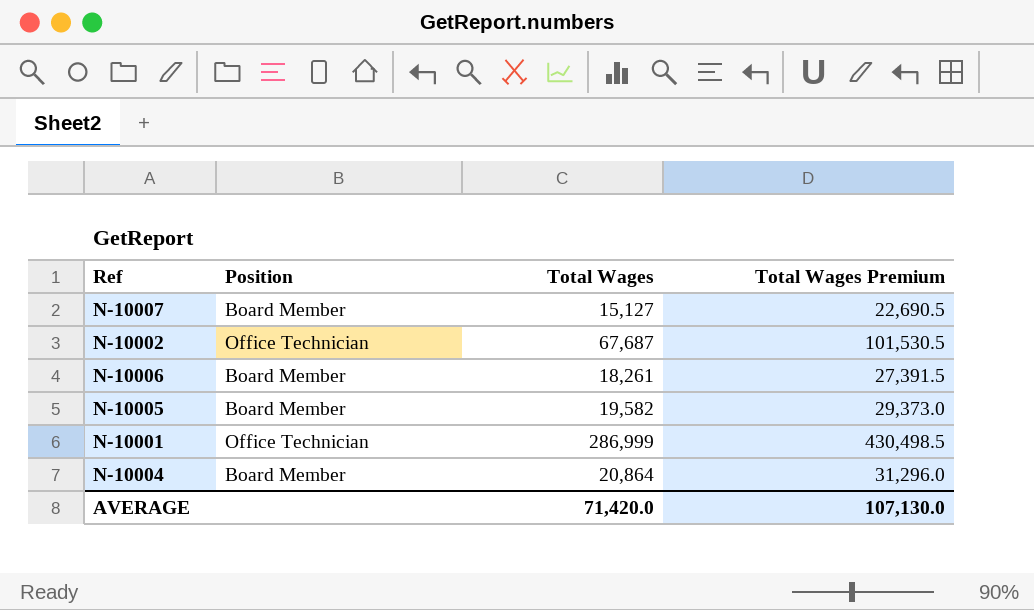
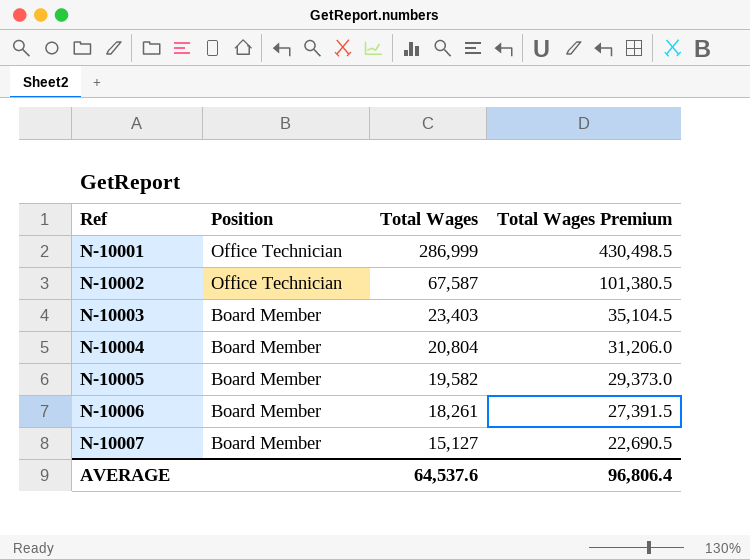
row order: none -> Ref ascending
N-10002 | Total Wages: 67,687 -> 67,587
N-10002 | Total Wages Premium: 101,530.5 -> 101,380.5
row N-10003: none -> Board Member | 23,403 | 35,104.5
N-10004 | Total Wages: 20,864 -> 20,804
N-10004 | Total Wages Premium: 31,296.0 -> 31,206.0
AVERAGE | Total Wages: 71,420.0 -> 64,537.6
AVERAGE | Total Wages Premium: 107,130.0 -> 96,806.4

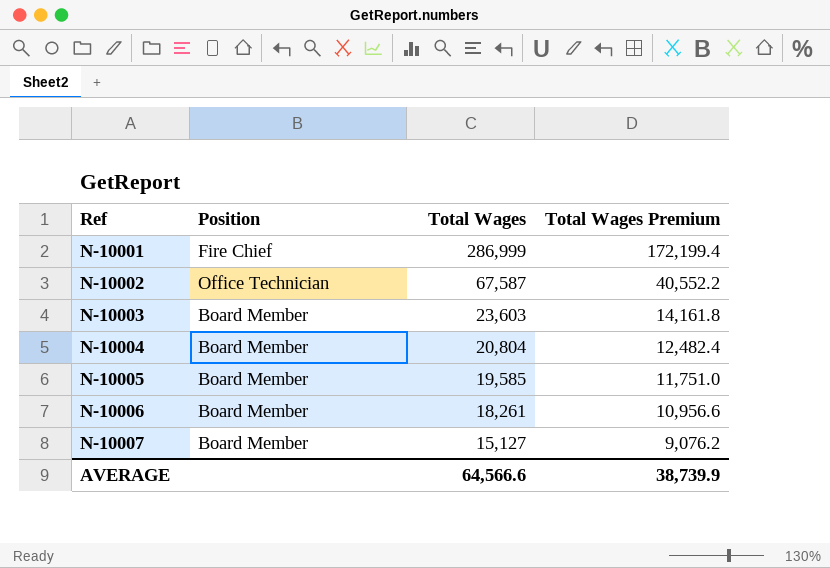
column Total Wages Premium | formula: [Total Wages] * 1.5 -> [Total Wages] * 0.6
N-10001 | Position: Office Technician -> Fire Chief
N-10003 | Total Wages: 23,403 -> 23,603
N-10005 | Total Wages: 19,582 -> 19,585
AVERAGE | Total Wages: 64,537.6 -> 64,566.6
AVERAGE | Total Wages Premium: 96,806.4 -> 38,739.9

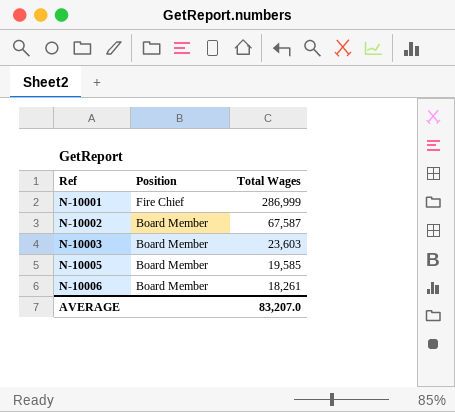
column Total Wages Premium | formula: [Total Wages] * 0.6 -> none
row N-10004: Board Member | 20,804 | 12,482.4 -> none
row N-10007: Board Member | 15,127 | 9,076.2 -> none
N-10002 | Position: Office Technician -> Board Member
AVERAGE | Total Wages: 64,566.6 -> 83,207.0

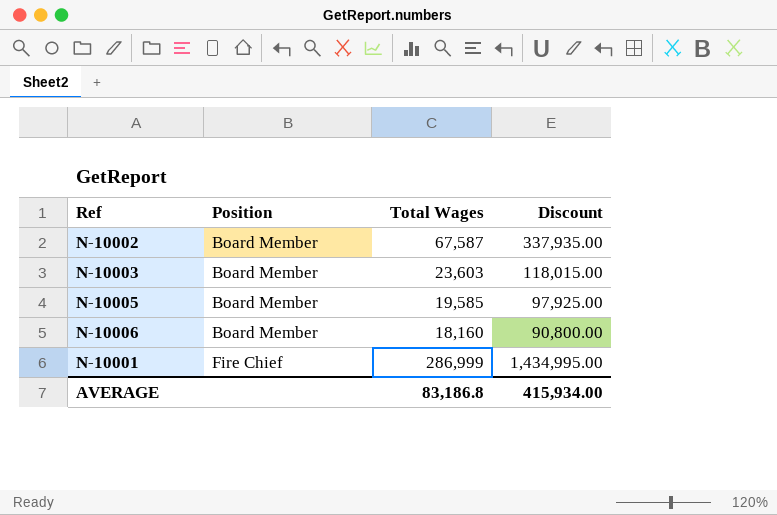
row order: Ref ascending -> Position ascending
column Discount | formula: none -> [Total Wages] * 5
N-10006 | Total Wages: 18,261 -> 18,160
AVERAGE | Total Wages: 83,207.0 -> 83,186.8

